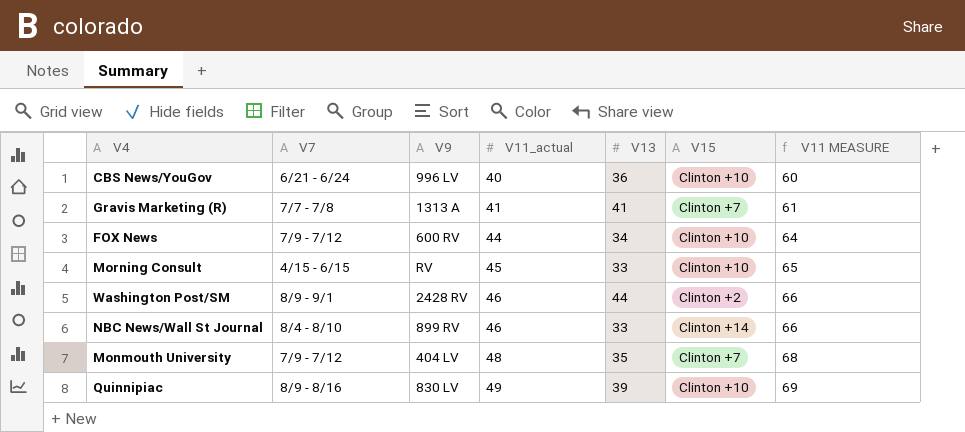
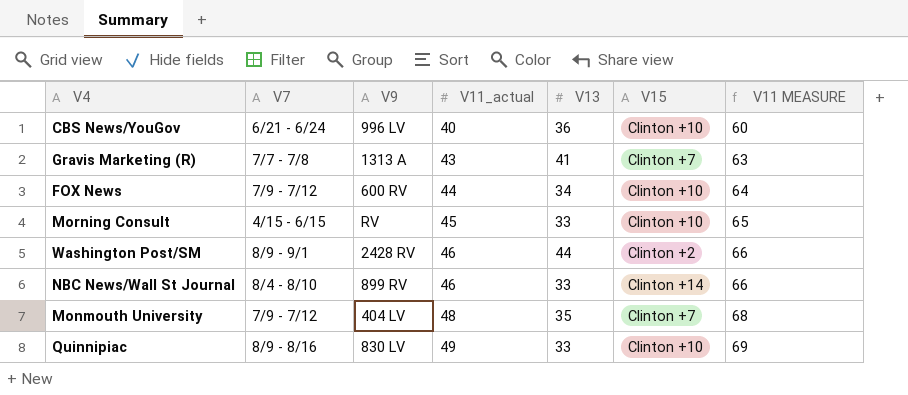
Gravis Marketing (R) | V11_actual: 41 -> 43
Gravis Marketing (R) | V11 MEASURE: 61 -> 63
Quinnipiac | V13: 39 -> 33

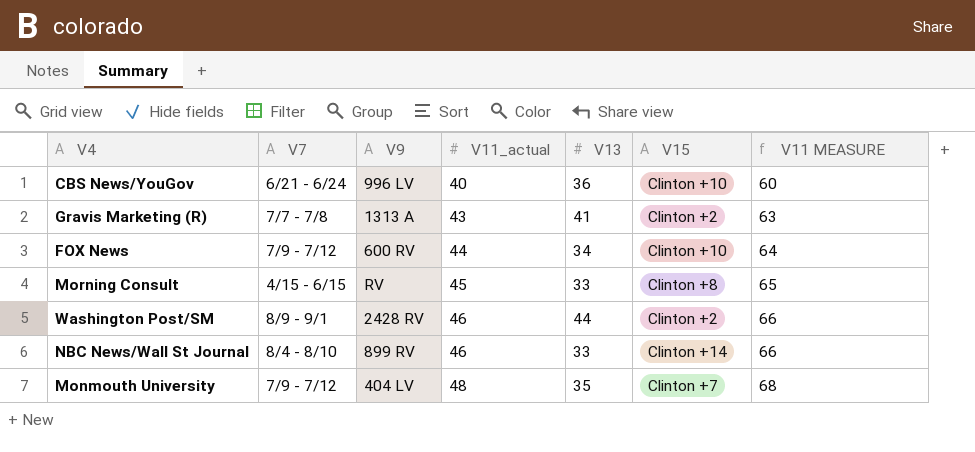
row Quinnipiac: 8/9 - 8/16 | 830 LV | 49 | 33 | Clinton +10 | 69 -> none
Gravis Marketing (R) | V15: Clinton +7 -> Clinton +2
Morning Consult | V15: Clinton +10 -> Clinton +8

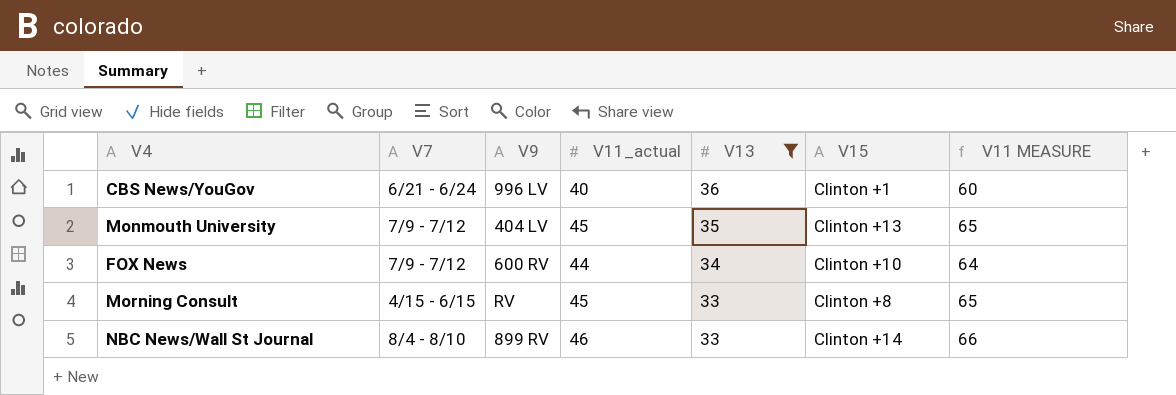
filter: none -> V13 <= 36
row order: V11_actual ascending -> V13 descending
CBS News/YouGov | V15: Clinton +10 -> Clinton +1
Monmouth University | V11_actual: 48 -> 45
Monmouth University | V15: Clinton +7 -> Clinton +13
Monmouth University | V11 MEASURE: 68 -> 65

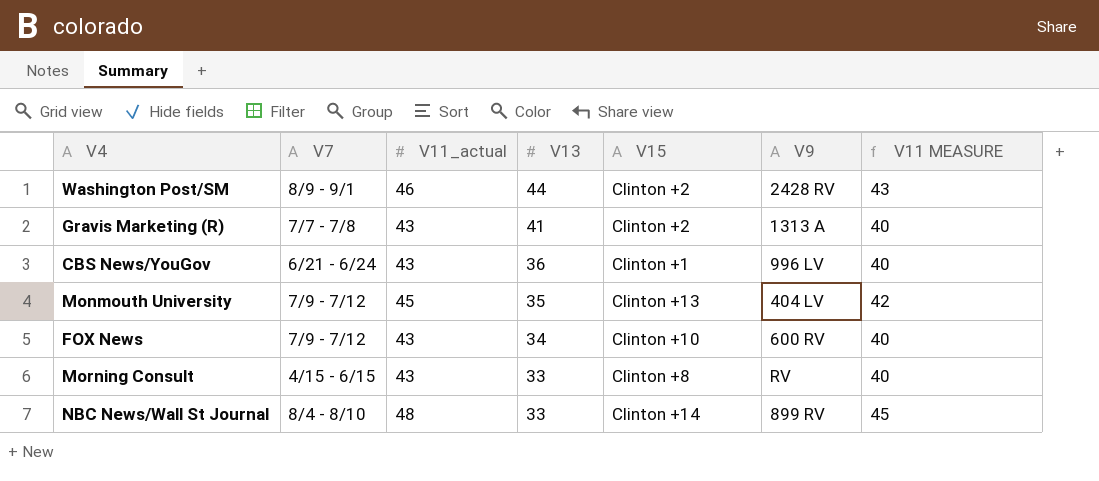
filter: V13 <= 36 -> none
column V9 | position: 3 -> 6
column V11 MEASURE | formula: [V11_actual] + 20 -> [V11_actual] - 3
CBS News/YouGov | V11_actual: 40 -> 43
FOX News | V11_actual: 44 -> 43
Morning Consult | V11_actual: 45 -> 43
NBC News/Wall St Journal | V11_actual: 46 -> 48

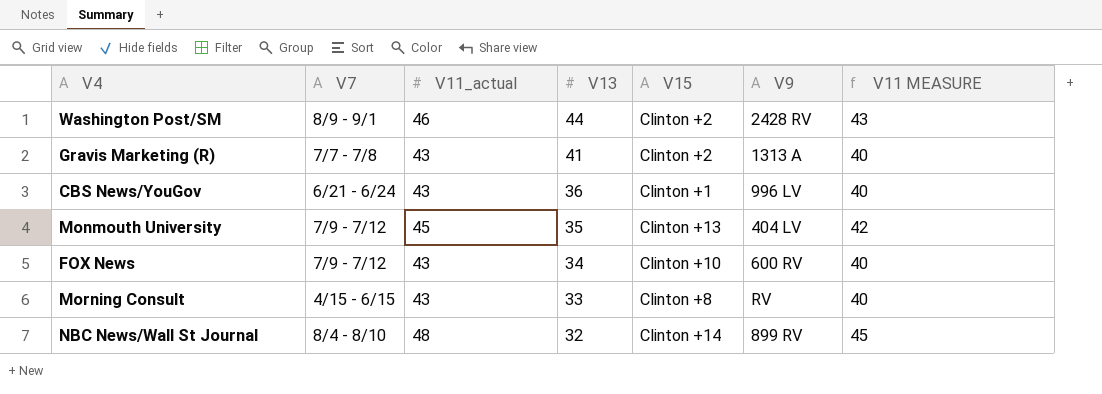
NBC News/Wall St Journal | V13: 33 -> 32

